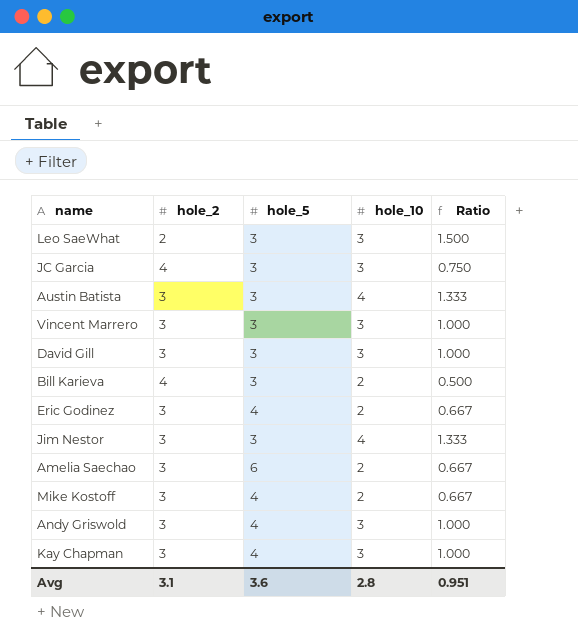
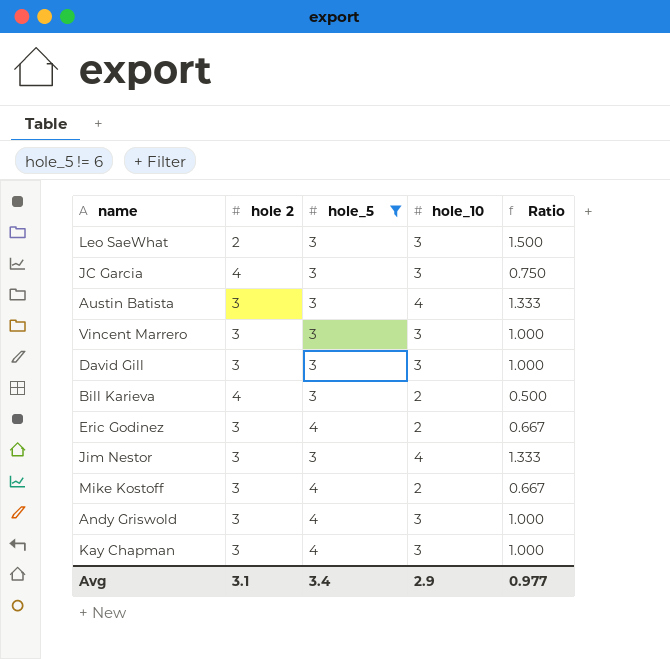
filter: none -> hole_5 != 6
column name: hole_2 -> hole 2
Avg | hole_5: 3.6 -> 3.4
Avg | hole_10: 2.8 -> 2.9
Avg | Ratio: 0.951 -> 0.977

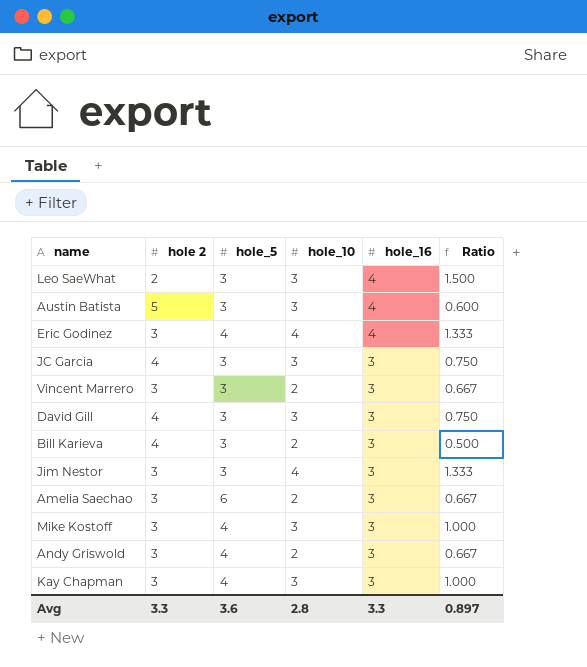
filter: hole_5 != 6 -> none
row order: none -> hole_16 descending
column hole_16 | position: none -> 5
Austin Batista | hole 2: 3 -> 5
Austin Batista | hole_10: 4 -> 3
Austin Batista | Ratio: 1.333 -> 0.600
Eric Godinez | hole_10: 2 -> 4
Eric Godinez | Ratio: 0.667 -> 1.333
Vincent Marrero | hole_10: 3 -> 2
Vincent Marrero | Ratio: 1.000 -> 0.667
David Gill | hole 2: 3 -> 4
David Gill | Ratio: 1.000 -> 0.750
Mike Kostoff | hole_10: 2 -> 3
Mike Kostoff | Ratio: 0.667 -> 1.000
Andy Griswold | hole_10: 3 -> 2
Andy Griswold | Ratio: 1.000 -> 0.667
Avg | hole 2: 3.1 -> 3.3
Avg | hole_5: 3.4 -> 3.6
Avg | hole_10: 2.9 -> 2.8
Avg | Ratio: 0.977 -> 0.897

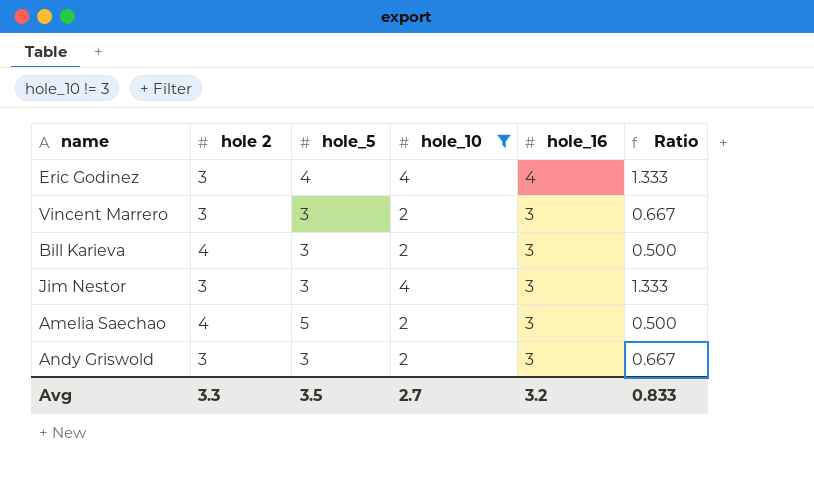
filter: none -> hole_10 != 3
Amelia Saechao | hole 2: 3 -> 4
Amelia Saechao | hole_5: 6 -> 5
Amelia Saechao | Ratio: 0.667 -> 0.500
Andy Griswold | hole_5: 4 -> 3
Avg | hole_5: 3.6 -> 3.5
Avg | hole_10: 2.8 -> 2.7
Avg | hole_16: 3.3 -> 3.2
Avg | Ratio: 0.897 -> 0.833

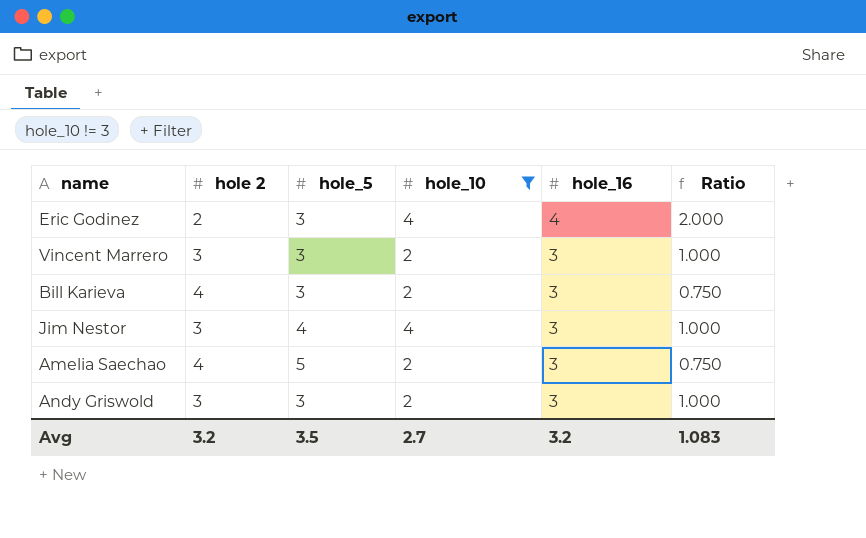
column Ratio | formula: [hole_10] / [hole 2] -> [hole_16] / [hole 2]
Eric Godinez | hole 2: 3 -> 2
Eric Godinez | hole_5: 4 -> 3
Jim Nestor | hole_5: 3 -> 4
Avg | hole 2: 3.3 -> 3.2
Avg | Ratio: 0.833 -> 1.083

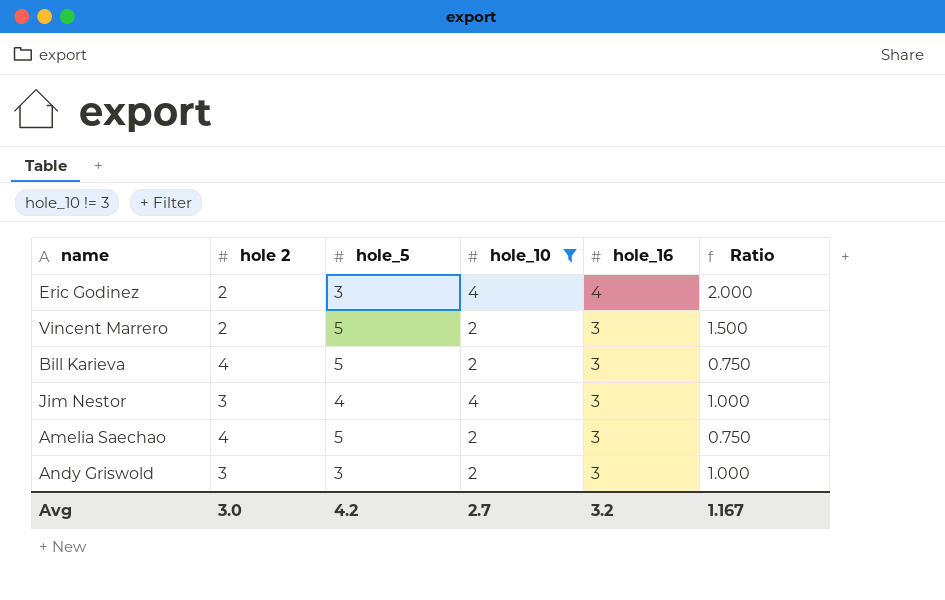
Vincent Marrero | hole 2: 3 -> 2
Vincent Marrero | hole_5: 3 -> 5
Vincent Marrero | Ratio: 1.000 -> 1.500
Bill Karieva | hole_5: 3 -> 5
Avg | hole 2: 3.2 -> 3.0
Avg | hole_5: 3.5 -> 4.2
Avg | Ratio: 1.083 -> 1.167

